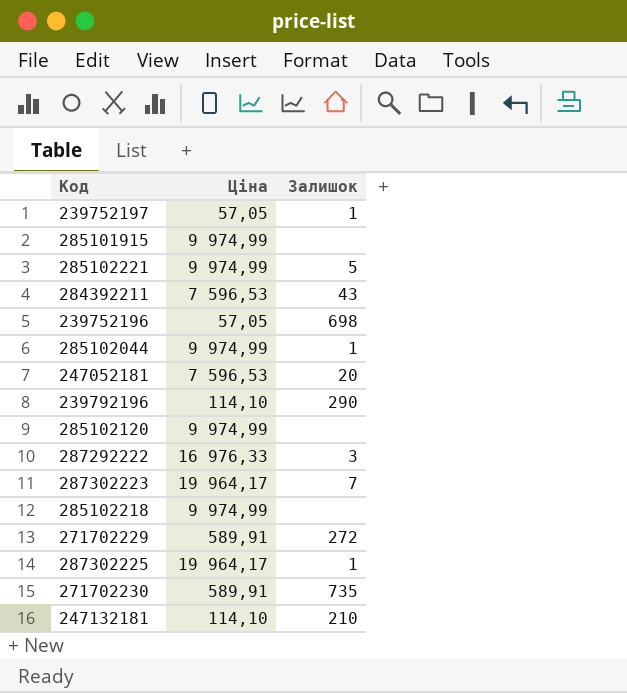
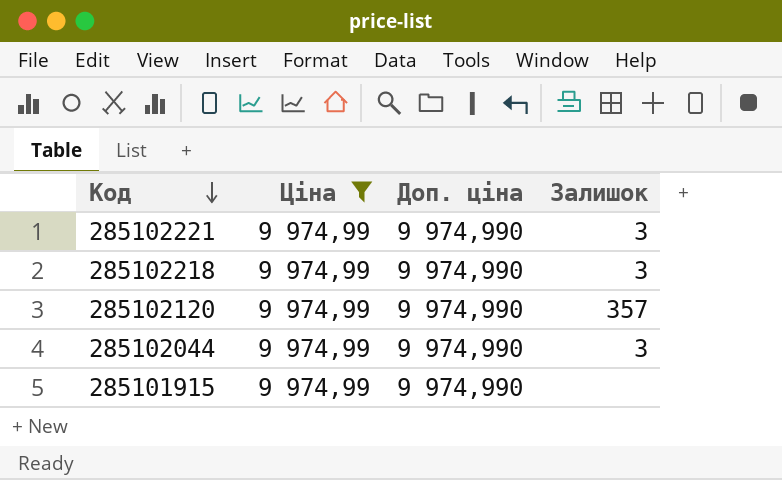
filter: none -> Ціна = 9 974,99
row order: none -> Код descending
column Доп. ціна | position: none -> 3
285102221 | Залишок: 5 -> 3
285102218 | Залишок: none -> 3
285102120 | Залишок: none -> 357
285102044 | Залишок: 1 -> 3

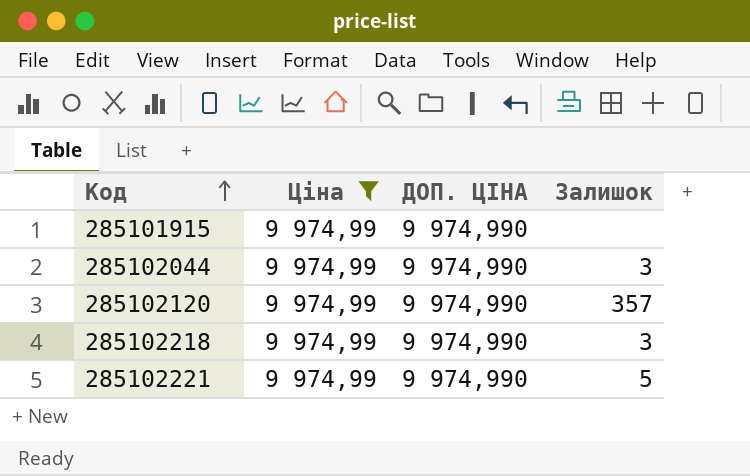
row order: Код descending -> Код ascending
column name: Доп. ціна -> ДОП. ЦІНА
285102221 | Залишок: 3 -> 5

